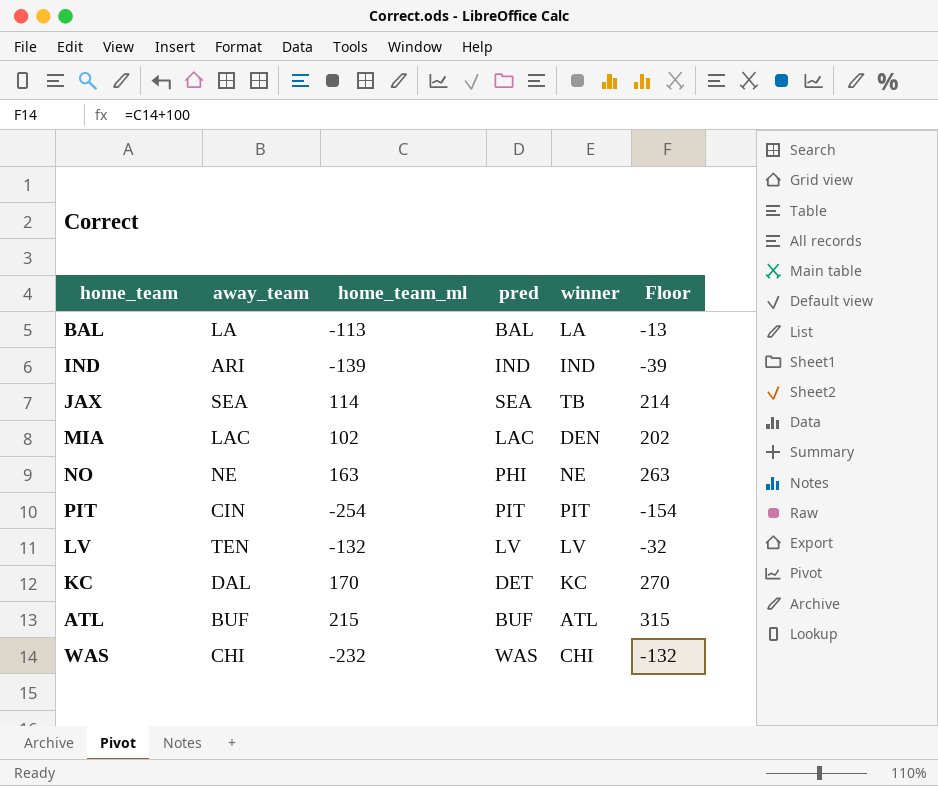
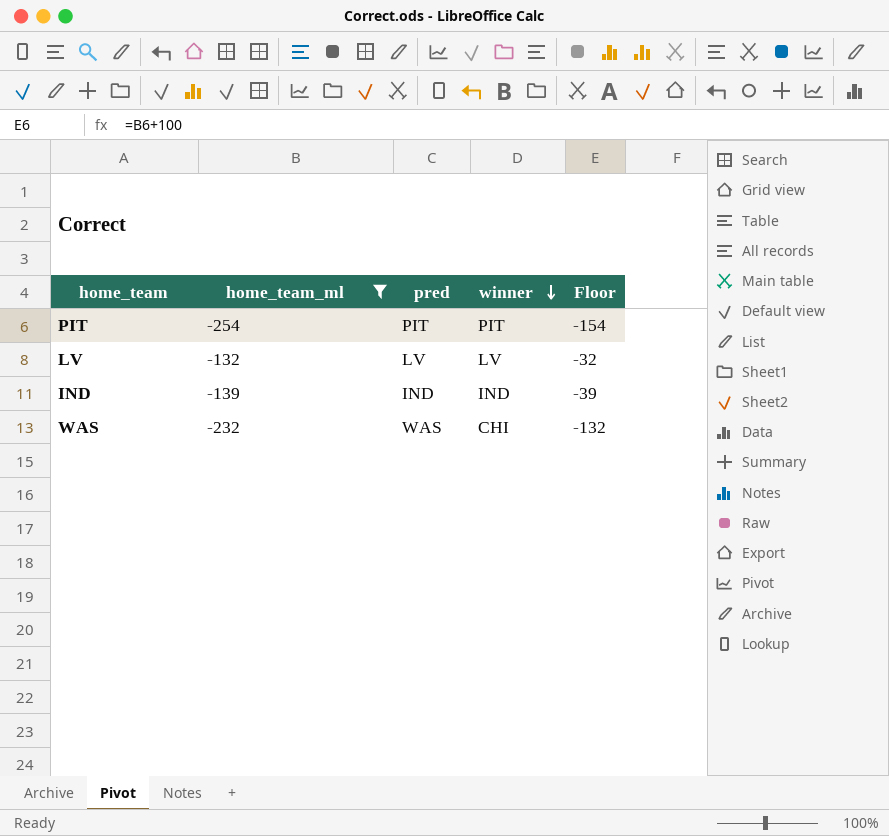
filter: none -> home_team_ml <= -132
row order: none -> winner descending
column away_team | position: 2 -> none

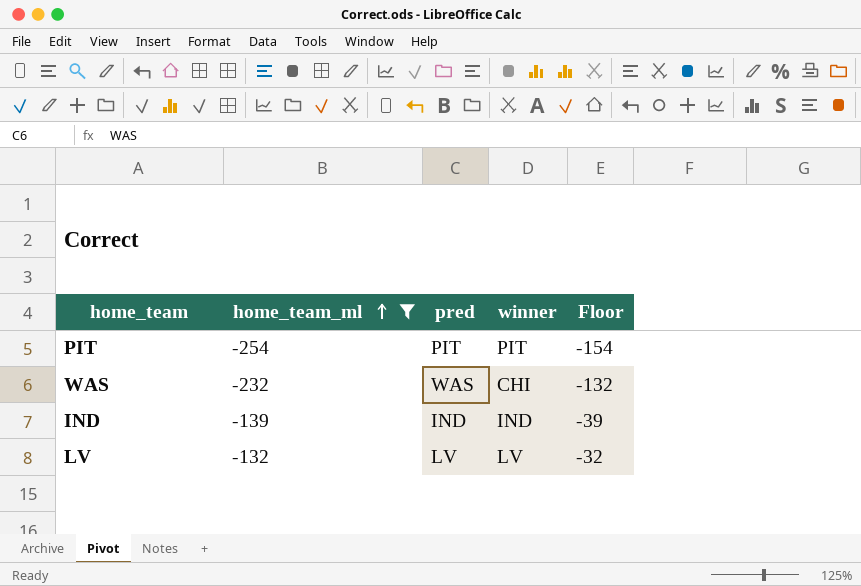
row order: winner descending -> home_team_ml ascending

